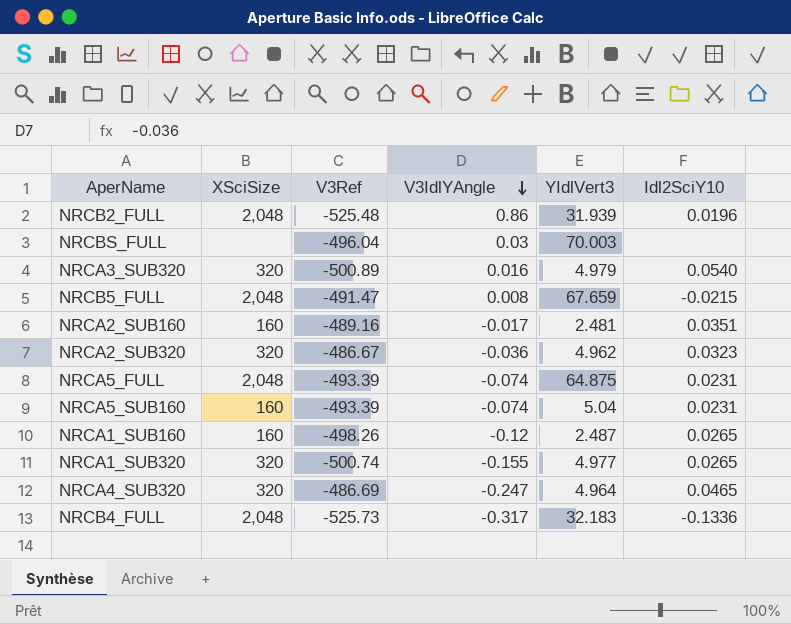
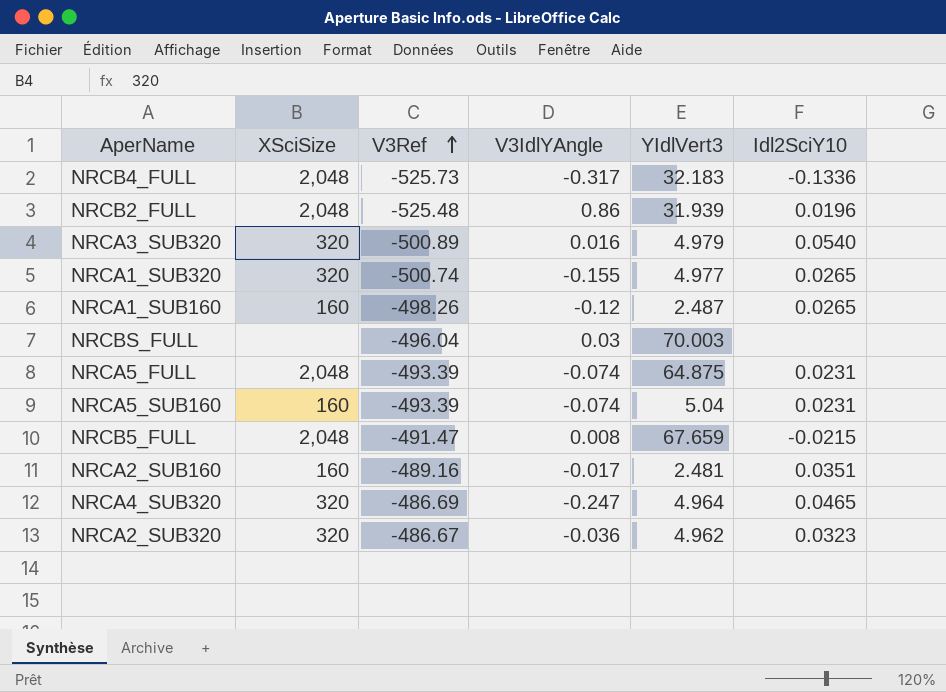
row order: V3IdlYAngle descending -> V3Ref ascending

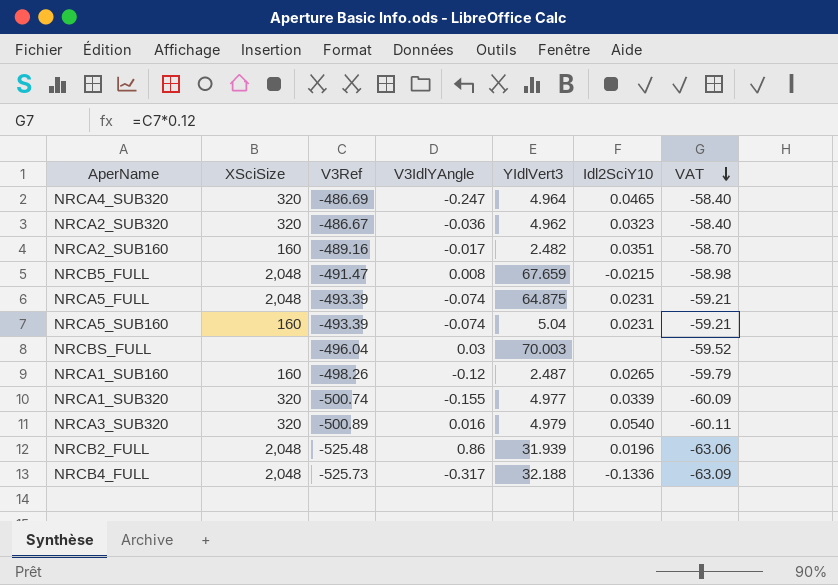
row order: V3Ref ascending -> VAT descending
column VAT | formula: none -> [V3Ref] * 0.12
NRCA2_SUB160 | YIdlVert3: 2.481 -> 2.482
NRCA1_SUB320 | Idl2SciY10: 0.0265 -> 0.0339
NRCB4_FULL | YIdlVert3: 32.183 -> 32.188

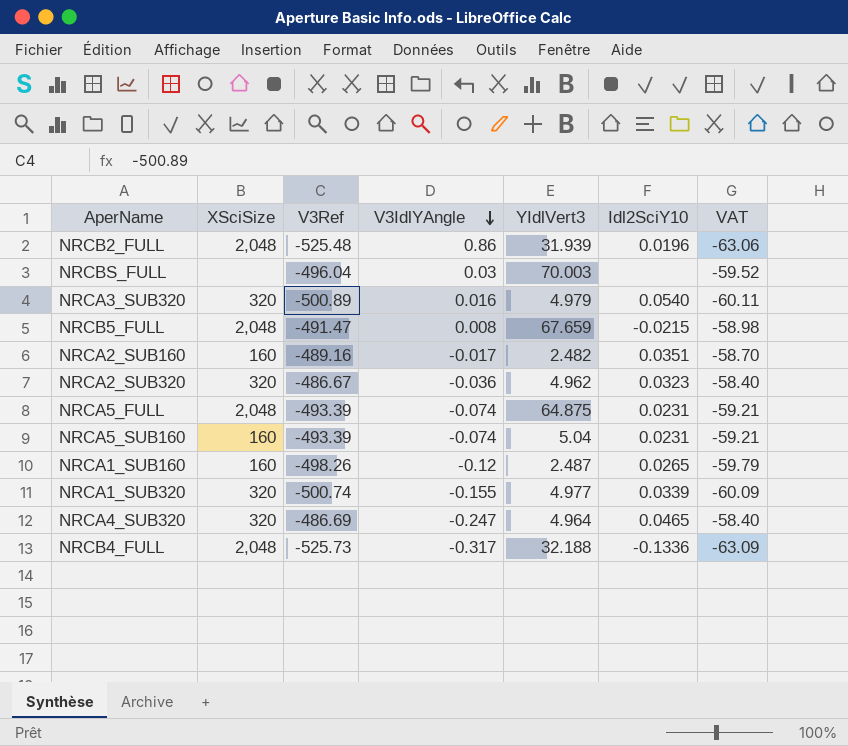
row order: VAT descending -> V3IdlYAngle descending

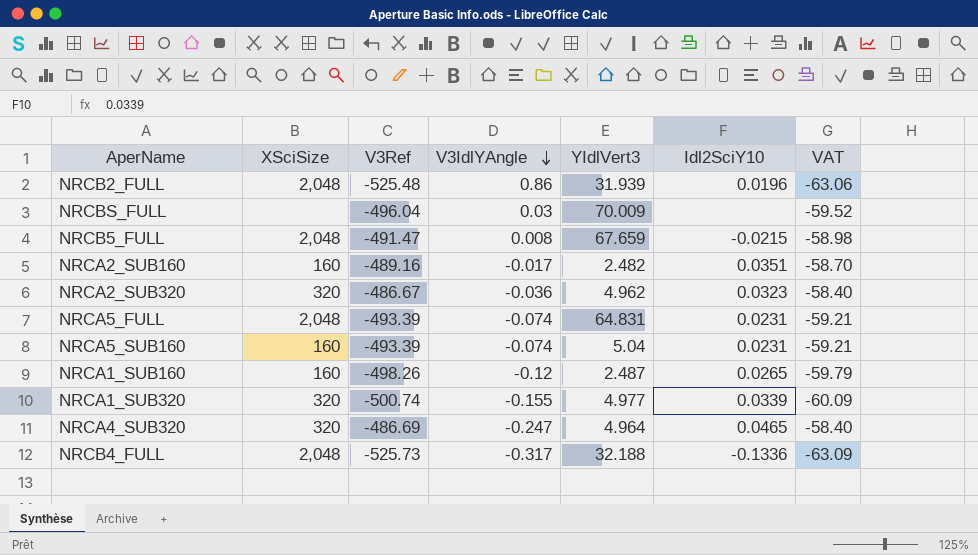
row NRCA3_SUB320: 320 | -500.89 | 0.016 | 4.979 | 0.0540 | -60.11 -> none
NRCBS_FULL | YIdlVert3: 70.003 -> 70.009
NRCA5_FULL | YIdlVert3: 64.875 -> 64.831

